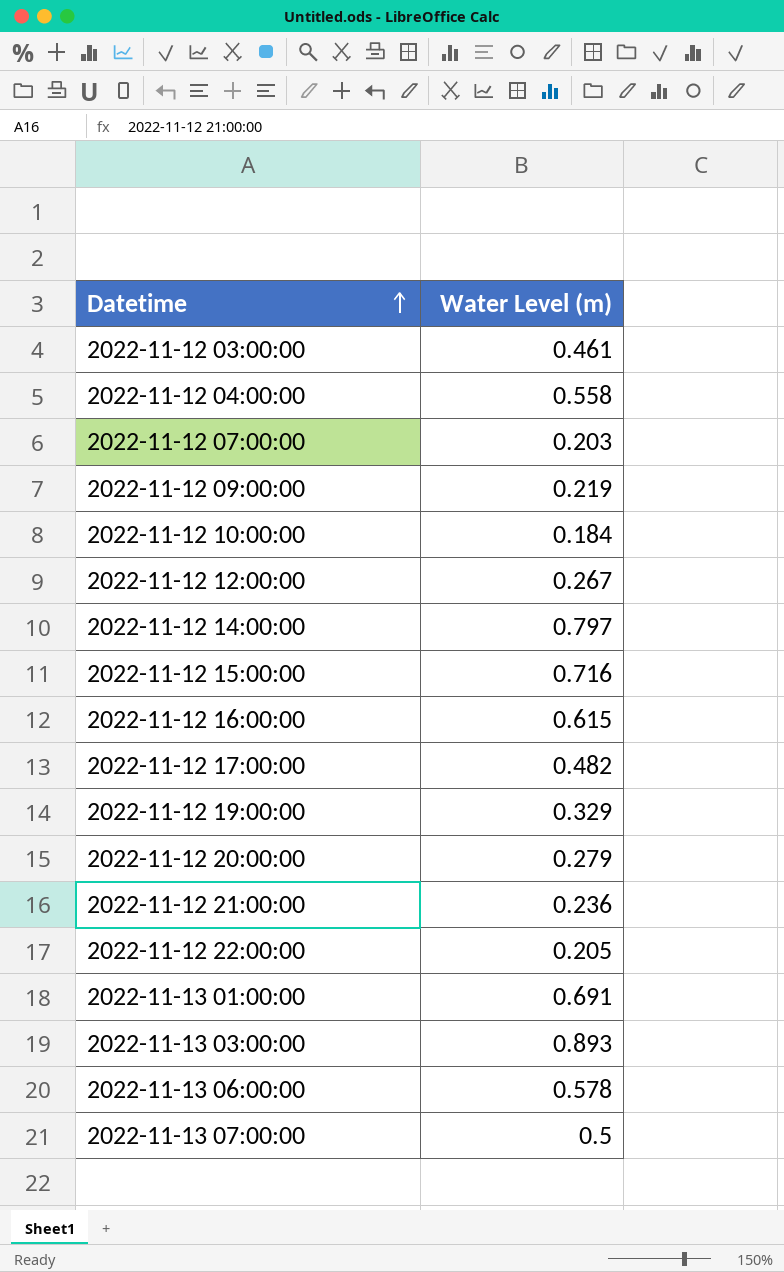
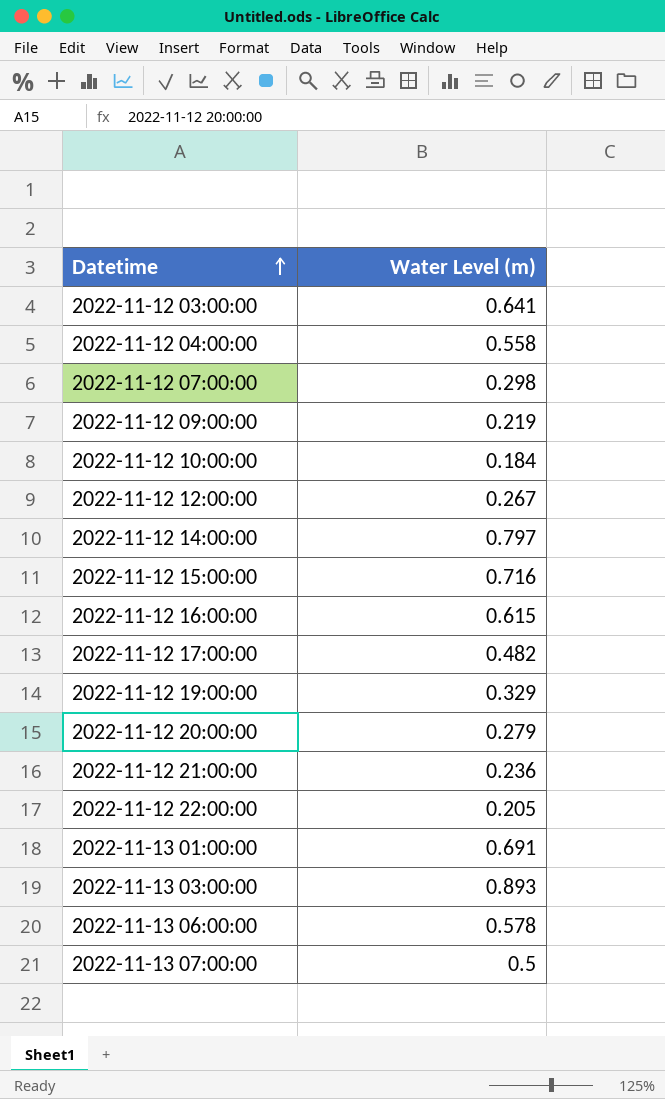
2022-11-12 03:00:00 | Water Level (m): 0.461 -> 0.641
2022-11-12 07:00:00 | Water Level (m): 0.203 -> 0.298

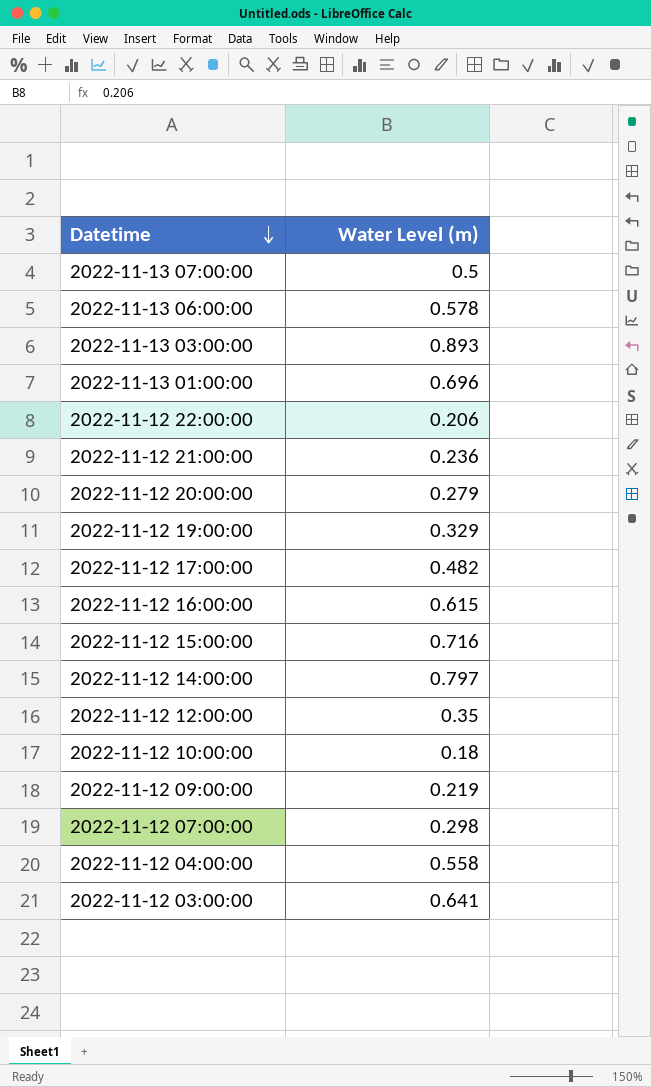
row order: Datetime ascending -> Datetime descending
2022-11-13 01:00:00 | Water Level (m): 0.691 -> 0.696
2022-11-12 22:00:00 | Water Level (m): 0.205 -> 0.206
2022-11-12 12:00:00 | Water Level (m): 0.267 -> 0.35
2022-11-12 10:00:00 | Water Level (m): 0.184 -> 0.18

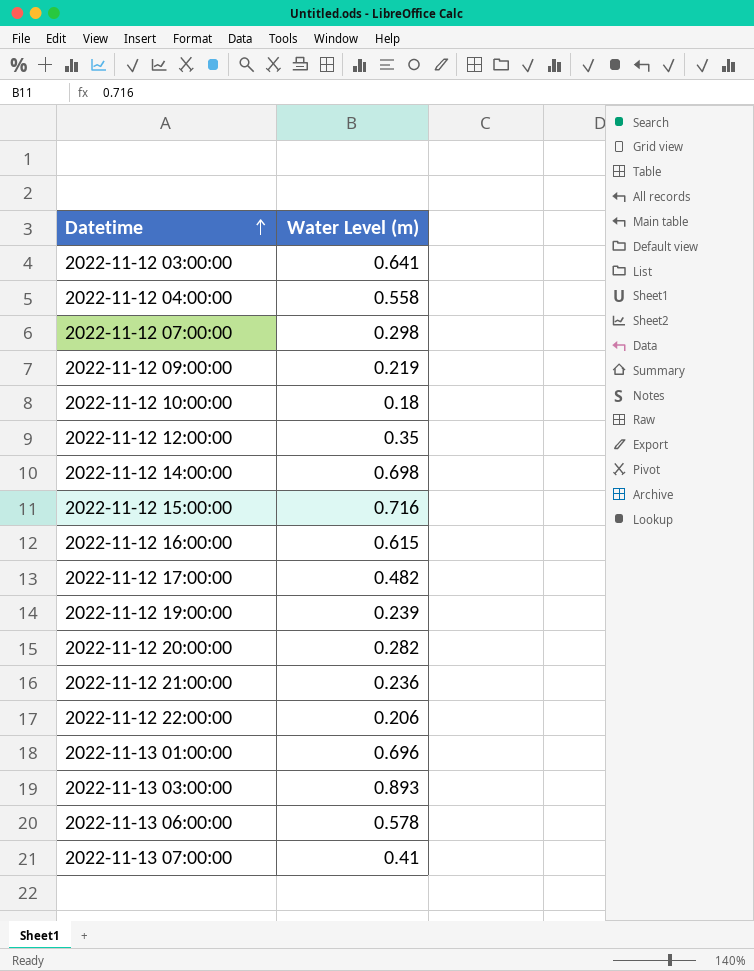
row order: Datetime descending -> Datetime ascending
2022-11-12 14:00:00 | Water Level (m): 0.797 -> 0.698
2022-11-12 19:00:00 | Water Level (m): 0.329 -> 0.239
2022-11-12 20:00:00 | Water Level (m): 0.279 -> 0.282
2022-11-13 07:00:00 | Water Level (m): 0.5 -> 0.41

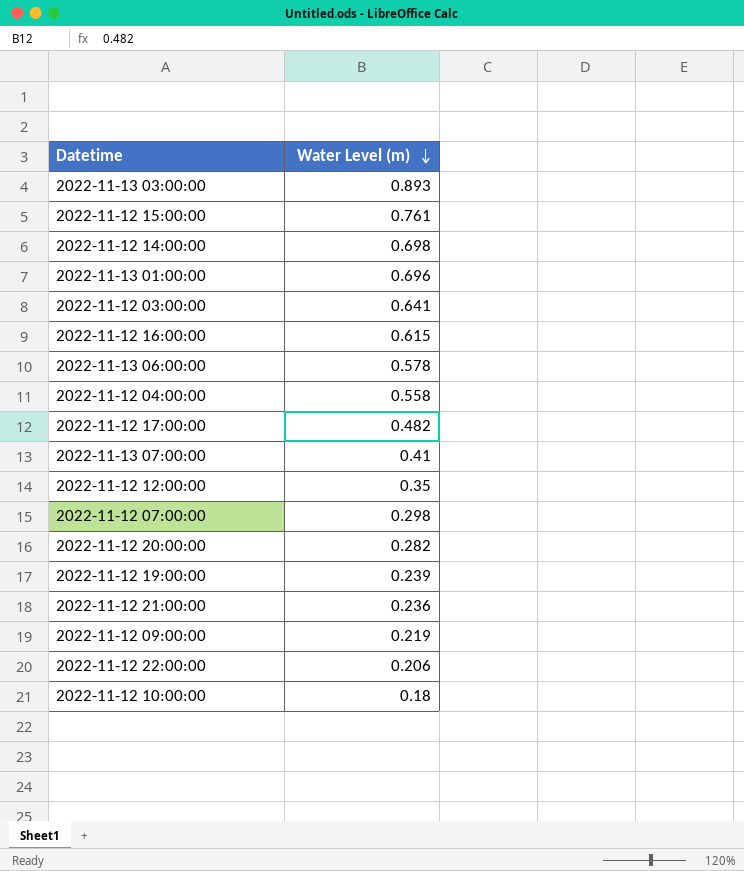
row order: Datetime ascending -> Water Level (m) descending
2022-11-12 15:00:00 | Water Level (m): 0.716 -> 0.761

